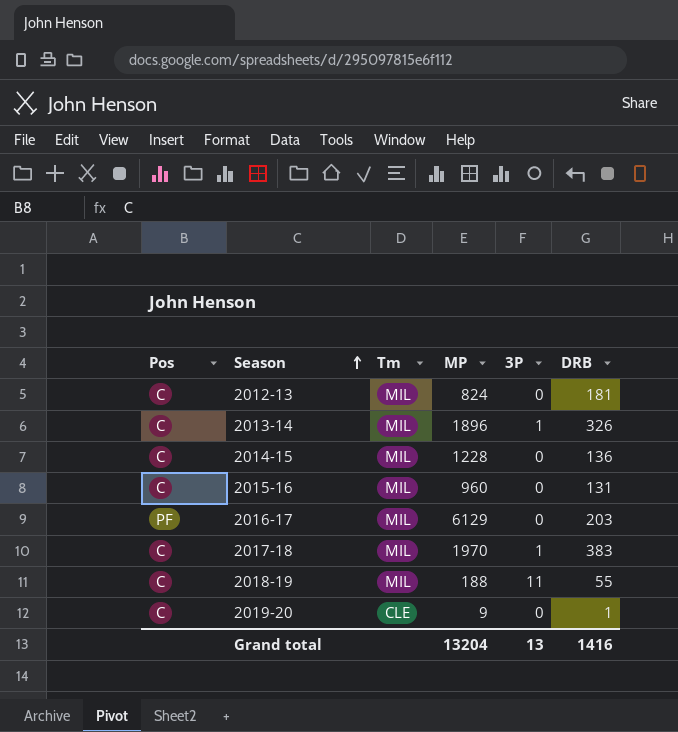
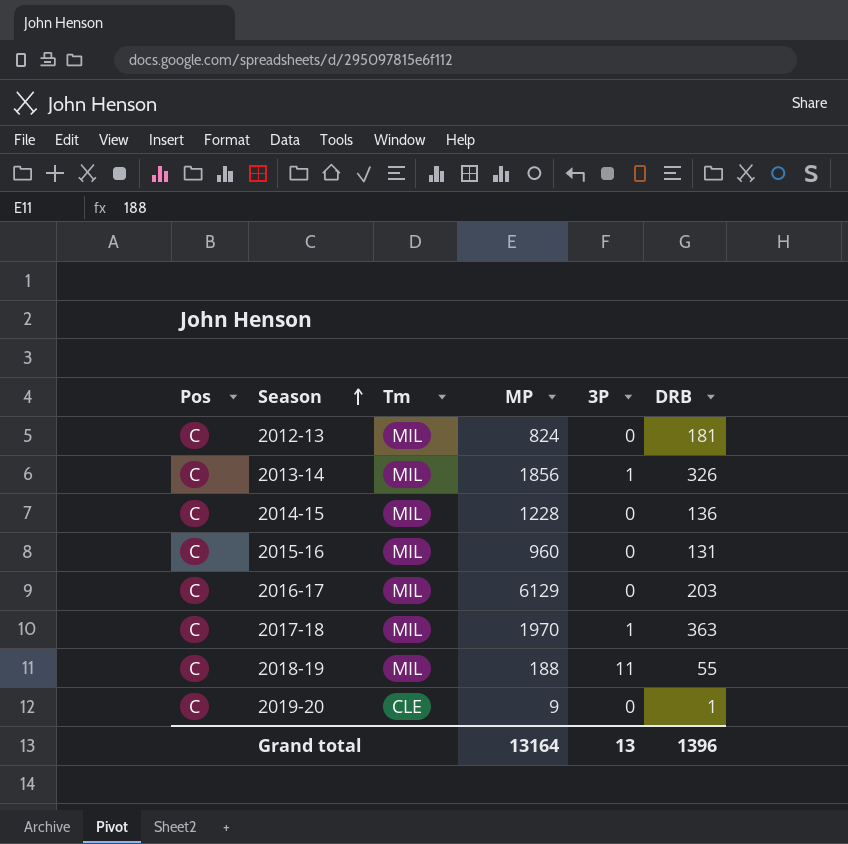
2013-14 | MP: 1896 -> 1856
2016-17 | Pos: PF -> C
2017-18 | DRB: 383 -> 363
Grand total | MP: 13204 -> 13164
Grand total | DRB: 1416 -> 1396

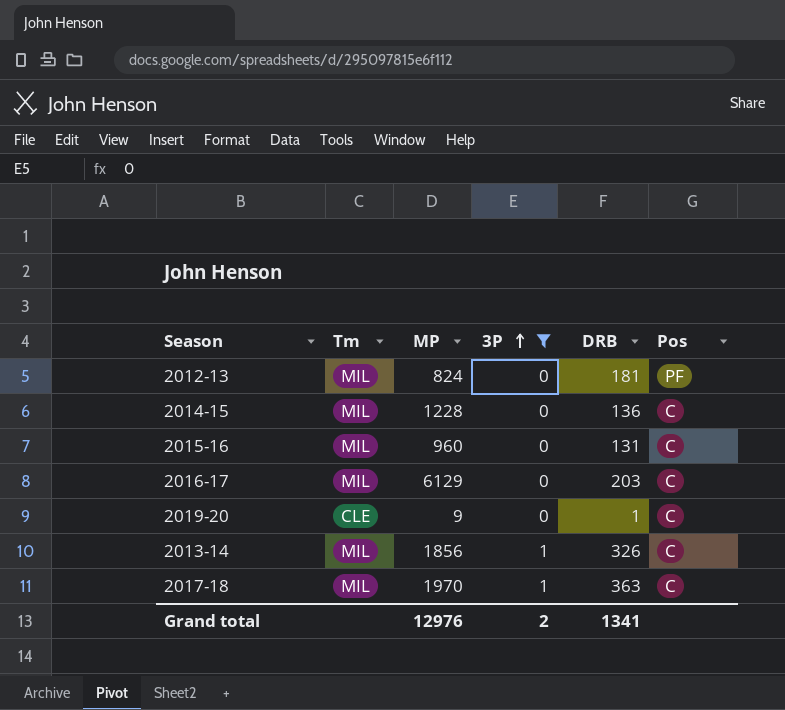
filter: none -> 3P != 11
row order: Season ascending -> 3P ascending
column Pos | position: 1 -> 6
2012-13 | Pos: C -> PF
Grand total | MP: 13164 -> 12976
Grand total | 3P: 13 -> 2
Grand total | DRB: 1396 -> 1341

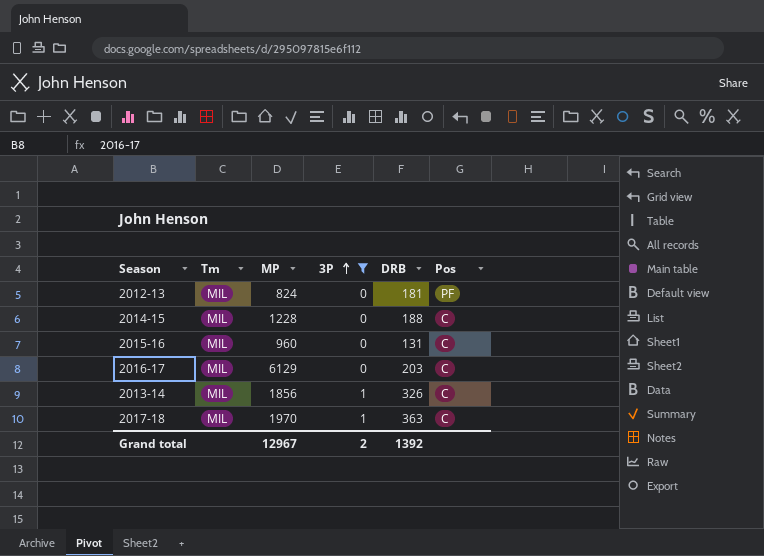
row 2019-20: CLE | 9 | 0 | 1 | C -> none
2014-15 | DRB: 136 -> 188
Grand total | MP: 12976 -> 12967
Grand total | DRB: 1341 -> 1392

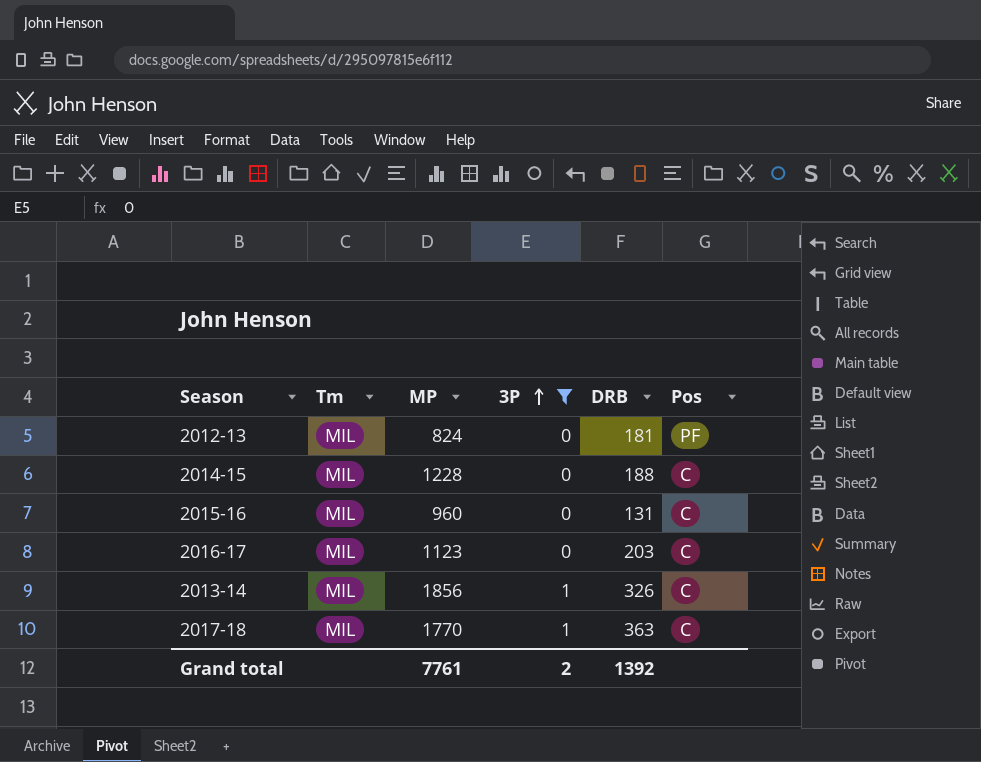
2016-17 | MP: 6129 -> 1123
2017-18 | MP: 1970 -> 1770
Grand total | MP: 12967 -> 7761

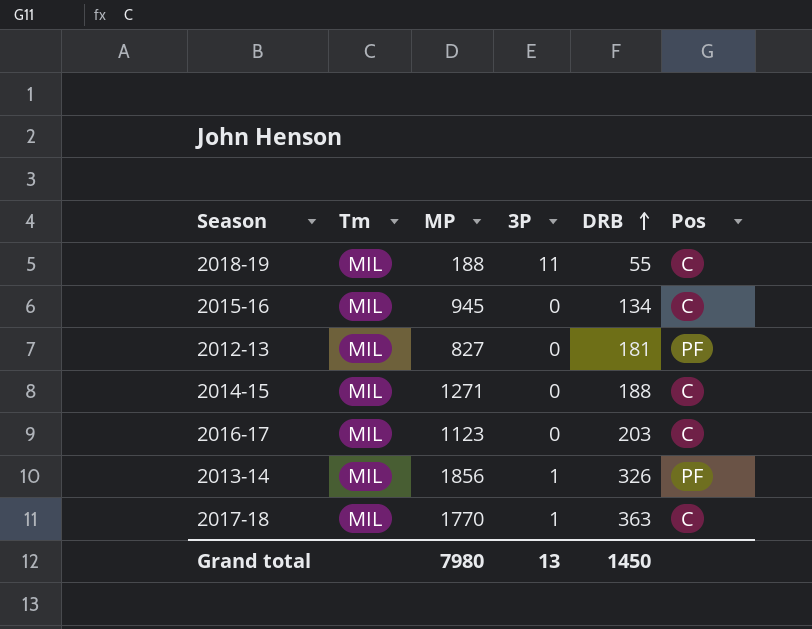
filter: 3P != 11 -> none
row order: 3P ascending -> DRB ascending
2015-16 | MP: 960 -> 945
2015-16 | DRB: 131 -> 134
2012-13 | MP: 824 -> 827
2014-15 | MP: 1228 -> 1271
2013-14 | Pos: C -> PF
Grand total | MP: 7761 -> 7980
Grand total | 3P: 2 -> 13
Grand total | DRB: 1392 -> 1450

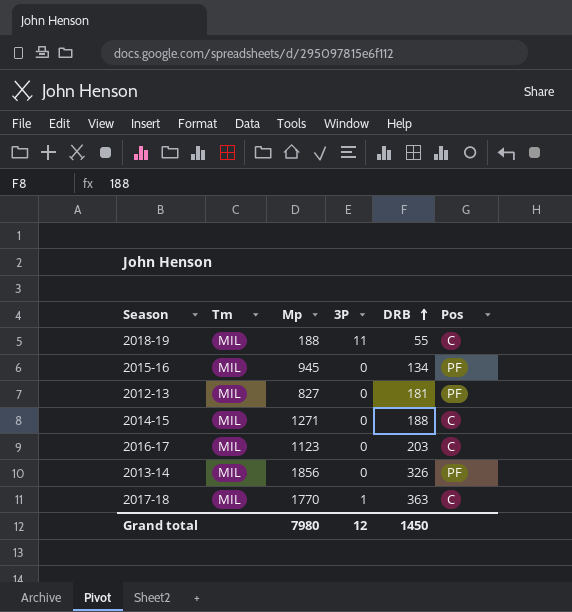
column name: MP -> Mp
2015-16 | Pos: C -> PF
2013-14 | 3P: 1 -> 0
Grand total | 3P: 13 -> 12

